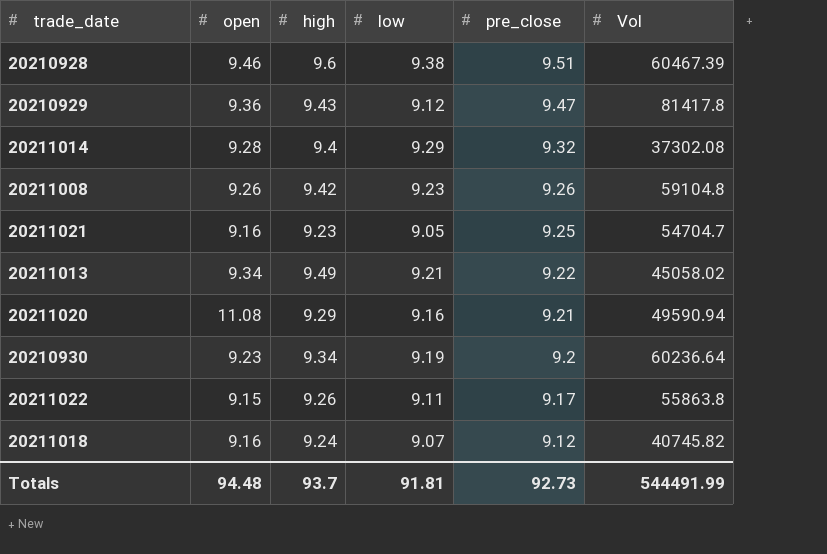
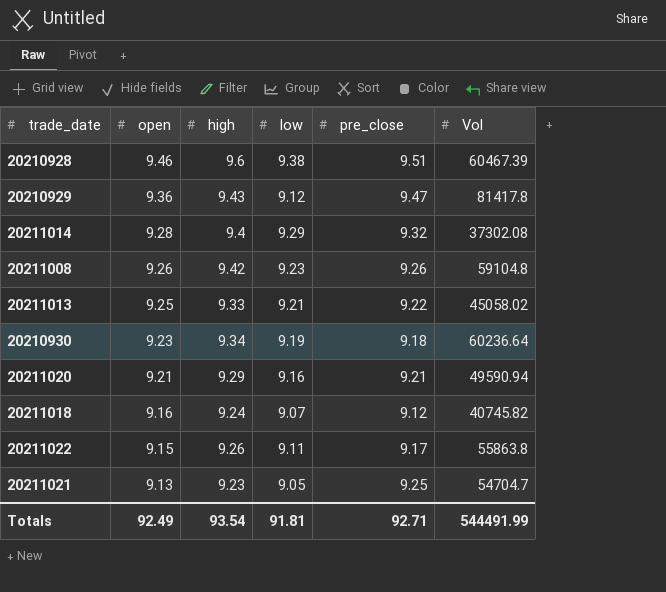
row order: pre_close descending -> open descending
20211013 | open: 9.34 -> 9.25
20211013 | high: 9.49 -> 9.33
20210930 | pre_close: 9.2 -> 9.18
20211020 | open: 11.08 -> 9.21
20211021 | open: 9.16 -> 9.13
Totals | open: 94.48 -> 92.49
Totals | high: 93.7 -> 93.54
Totals | pre_close: 92.73 -> 92.71

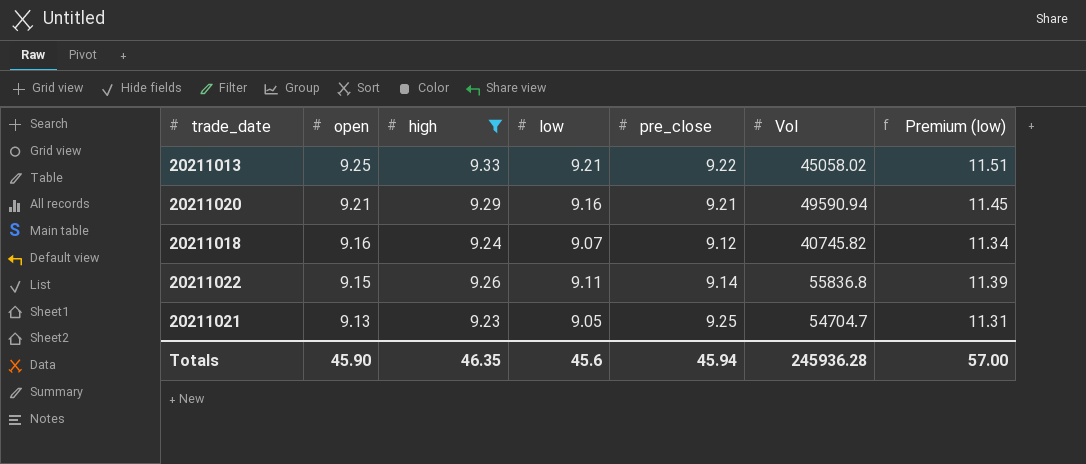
filter: none -> high <= 9.33
column Premium (low) | formula: none -> [low] * 1.25
20211022 | pre_close: 9.17 -> 9.14
20211022 | Vol: 55863.8 -> 55836.8
Totals | open: 92.49 -> 45.90
Totals | high: 93.54 -> 46.35
Totals | low: 91.81 -> 45.6
Totals | pre_close: 92.71 -> 45.94
Totals | Vol: 544491.99 -> 245936.28

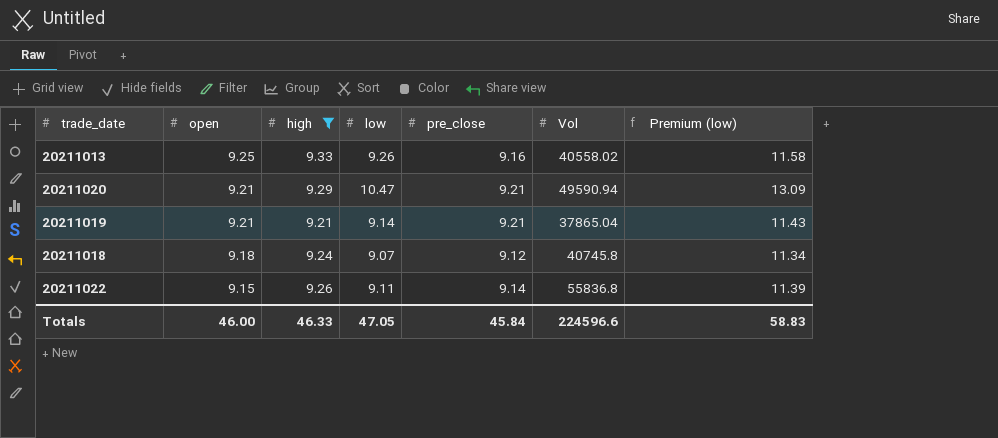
row 20211021: 9.13 | 9.23 | 9.05 | 9.25 | 54704.7 | 11.31 -> none
20211013 | low: 9.21 -> 9.26
20211013 | pre_close: 9.22 -> 9.16
20211013 | Vol: 45058.02 -> 40558.02
20211013 | Premium (low): 11.51 -> 11.58
20211020 | low: 9.16 -> 10.47
20211020 | Premium (low): 11.45 -> 13.09
row 20211019: none -> 9.21 | 9.21 | 9.14 | 9.21 | 37865.04 | 11.43
20211018 | open: 9.16 -> 9.18
20211018 | Vol: 40745.82 -> 40745.8
Totals | open: 45.90 -> 46.00
Totals | high: 46.35 -> 46.33
Totals | low: 45.6 -> 47.05
Totals | pre_close: 45.94 -> 45.84
Totals | Vol: 245936.28 -> 224596.6
Totals | Premium (low): 57.00 -> 58.83

